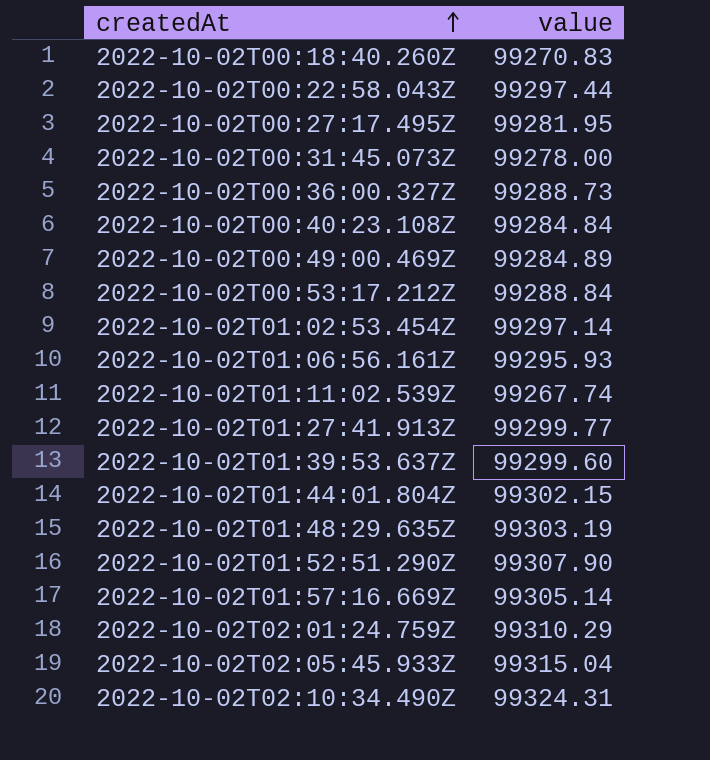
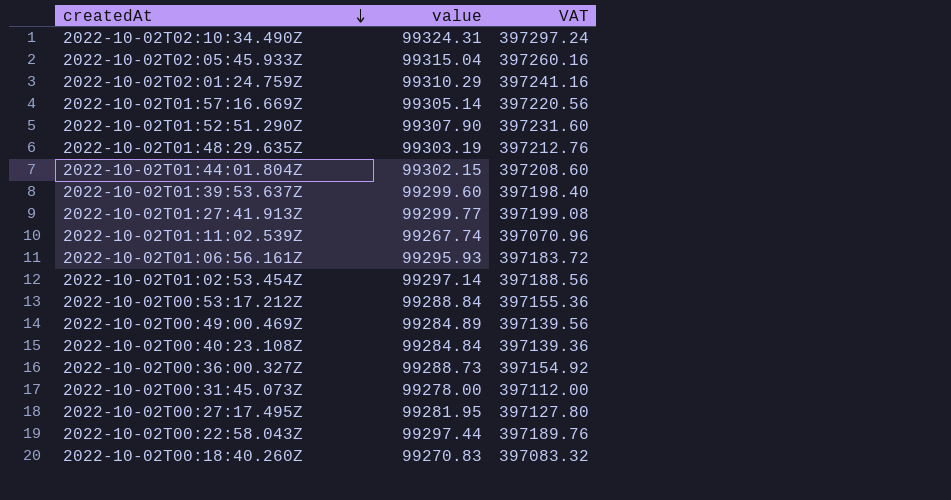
row order: createdAt ascending -> createdAt descending
column VAT | formula: none -> [value] * 4

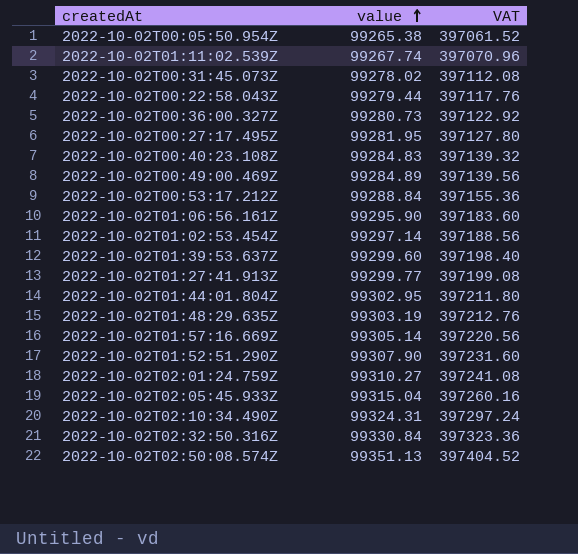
row order: createdAt descending -> value ascending
row 2022-10-02T00:18:40.260Z: 99270.83 | 397083.32 -> none
row 2022-10-02T00:05:50.954Z: none -> 99265.38 | 397061.52
2022-10-02T00:31:45.073Z | value: 99278.00 -> 99278.02
2022-10-02T00:31:45.073Z | VAT: 397112.00 -> 397112.08
2022-10-02T00:22:58.043Z | value: 99297.44 -> 99279.44
2022-10-02T00:22:58.043Z | VAT: 397189.76 -> 397117.76
2022-10-02T00:36:00.327Z | value: 99288.73 -> 99280.73
2022-10-02T00:36:00.327Z | VAT: 397154.92 -> 397122.92
2022-10-02T00:40:23.108Z | value: 99284.84 -> 99284.83
2022-10-02T00:40:23.108Z | VAT: 397139.36 -> 397139.32
2022-10-02T01:06:56.161Z | value: 99295.93 -> 99295.90
2022-10-02T01:06:56.161Z | VAT: 397183.72 -> 397183.60
2022-10-02T01:44:01.804Z | value: 99302.15 -> 99302.95
2022-10-02T01:44:01.804Z | VAT: 397208.60 -> 397211.80
2022-10-02T02:01:24.759Z | value: 99310.29 -> 99310.27
2022-10-02T02:01:24.759Z | VAT: 397241.16 -> 397241.08
row 2022-10-02T02:32:50.316Z: none -> 99330.84 | 397323.36
row 2022-10-02T02:50:08.574Z: none -> 99351.13 | 397404.52

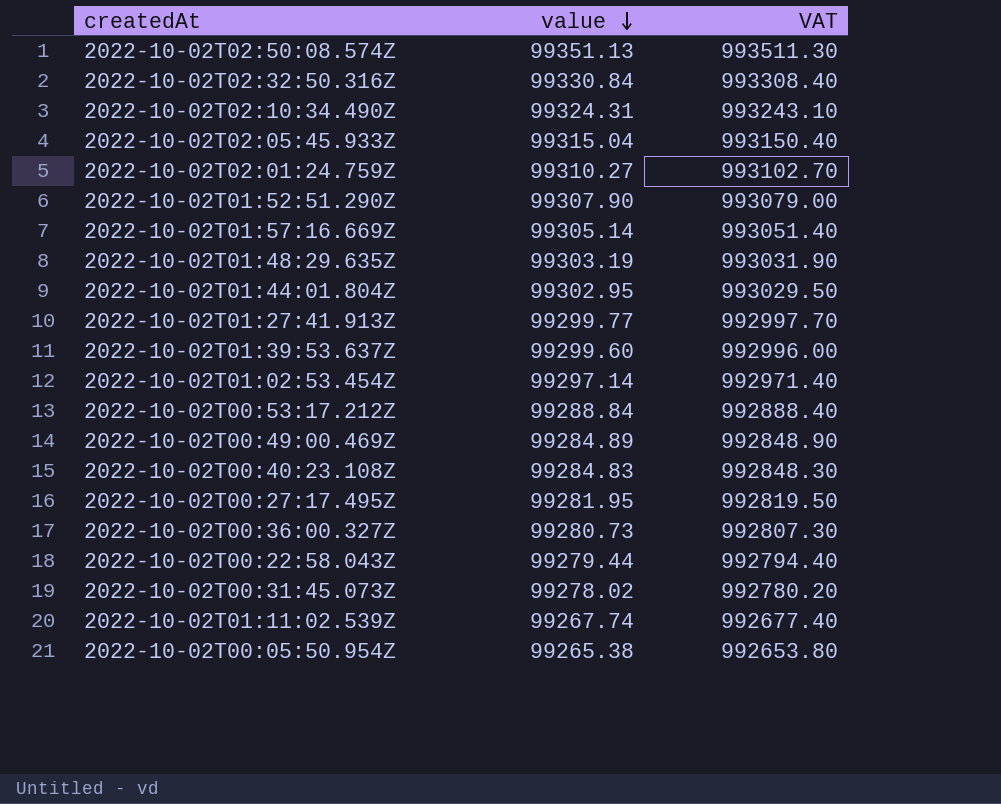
row order: value ascending -> value descending
column VAT | formula: [value] * 4 -> [value] * 10
row 2022-10-02T01:06:56.161Z: 99295.90 | 397183.60 -> none

